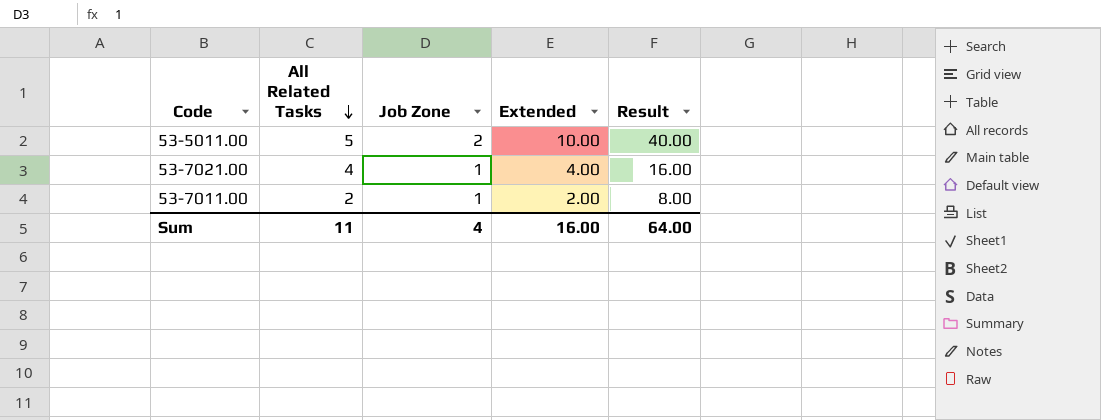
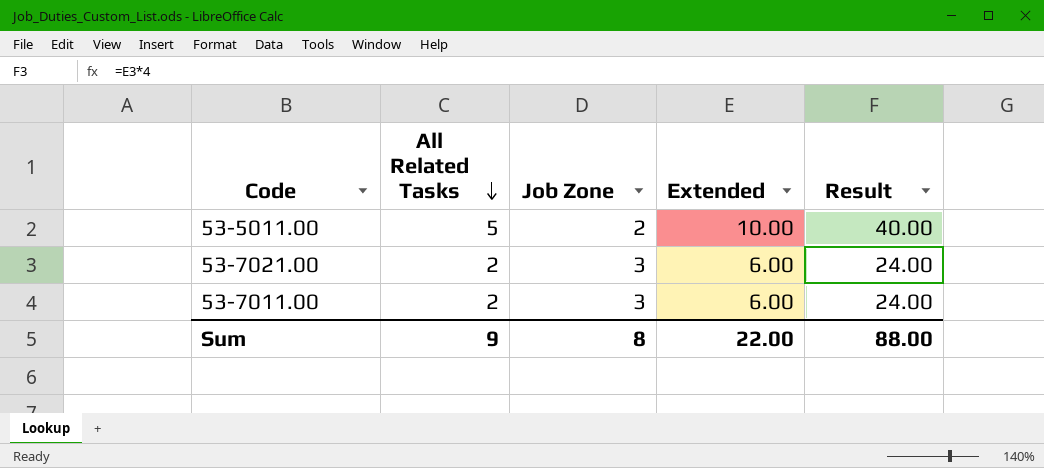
53-7021.00 | All Related Tasks: 4 -> 2
53-7021.00 | Job Zone: 1 -> 3
53-7021.00 | Extended: 4.00 -> 6.00
53-7021.00 | Result: 16.00 -> 24.00
53-7011.00 | Job Zone: 1 -> 3
53-7011.00 | Extended: 2.00 -> 6.00
53-7011.00 | Result: 8.00 -> 24.00
Sum | All Related Tasks: 11 -> 9
Sum | Job Zone: 4 -> 8
Sum | Extended: 16.00 -> 22.00
Sum | Result: 64.00 -> 88.00

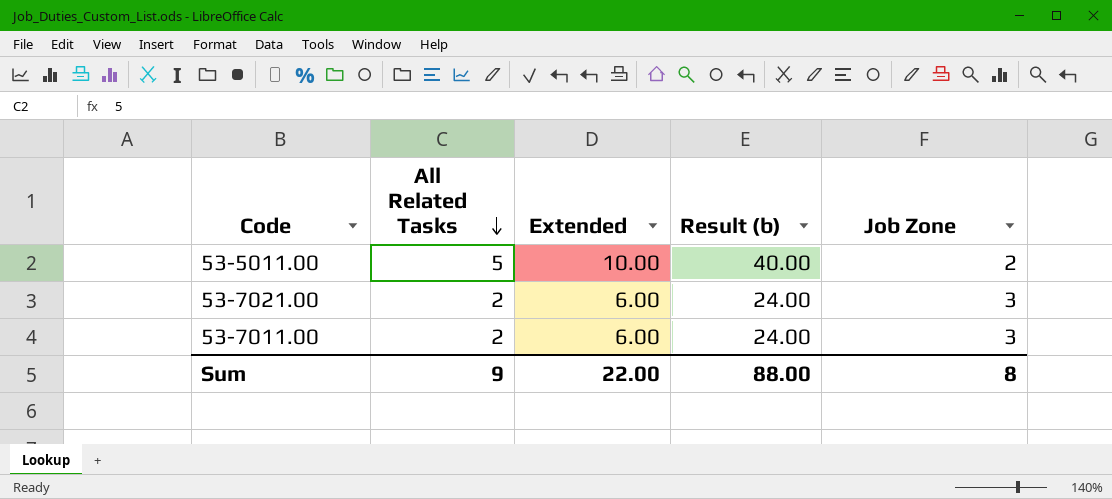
column name: Result -> Result (b)
column Job Zone | position: 3 -> 5

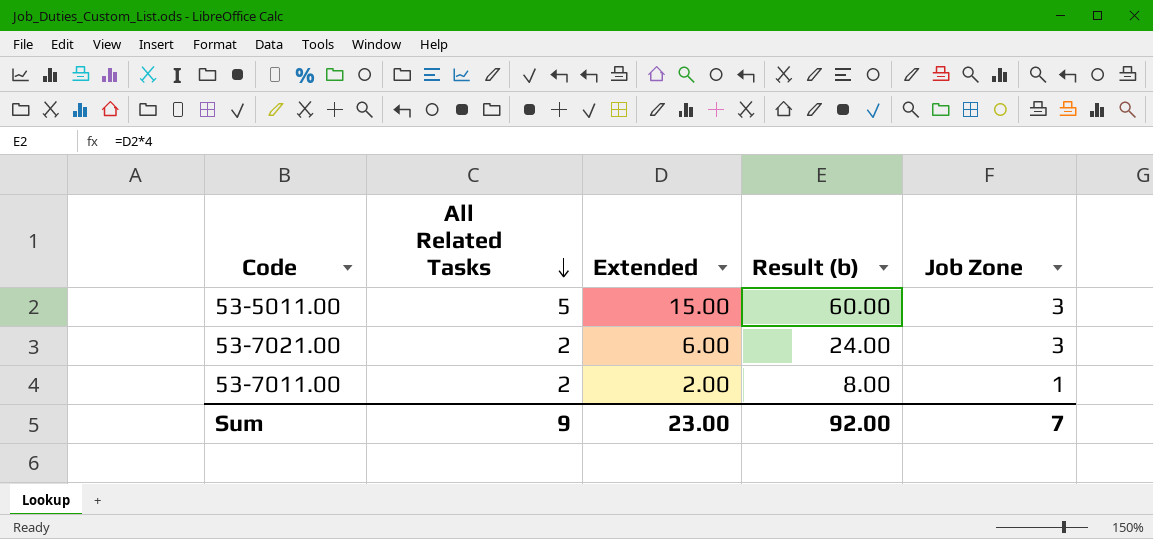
53-5011.00 | Extended: 10.00 -> 15.00
53-5011.00 | Result (b): 40.00 -> 60.00
53-5011.00 | Job Zone: 2 -> 3
53-7011.00 | Extended: 6.00 -> 2.00
53-7011.00 | Result (b): 24.00 -> 8.00
53-7011.00 | Job Zone: 3 -> 1
Sum | Extended: 22.00 -> 23.00
Sum | Result (b): 88.00 -> 92.00
Sum | Job Zone: 8 -> 7

